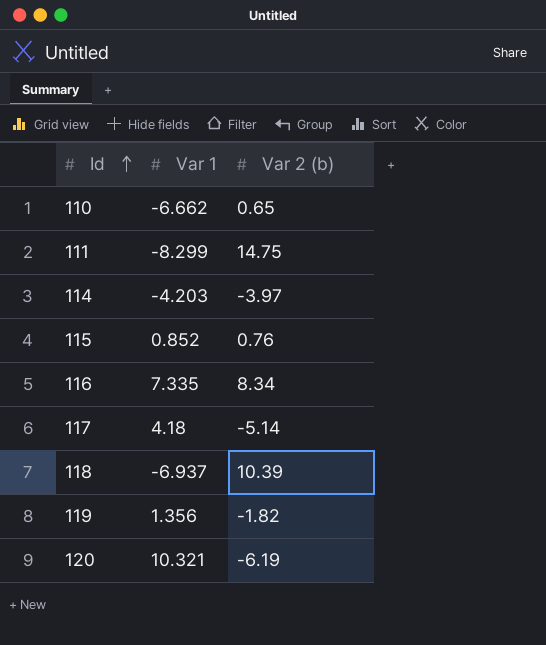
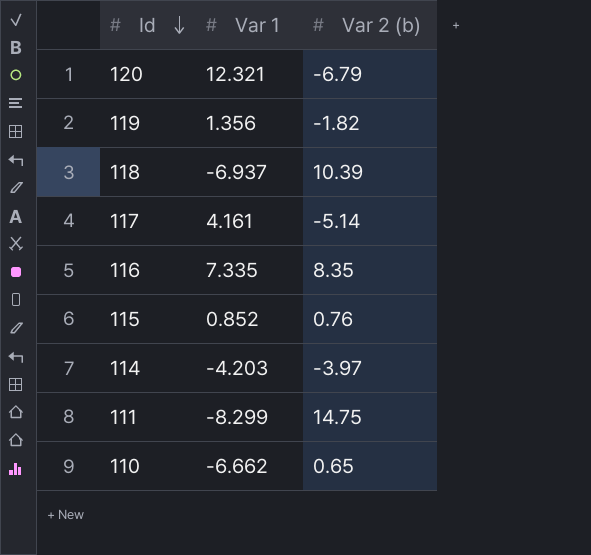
row order: Id ascending -> Id descending
120 | Var 1: 10.321 -> 12.321
120 | Var 2 (b): -6.19 -> -6.79
117 | Var 1: 4.18 -> 4.161
116 | Var 2 (b): 8.34 -> 8.35

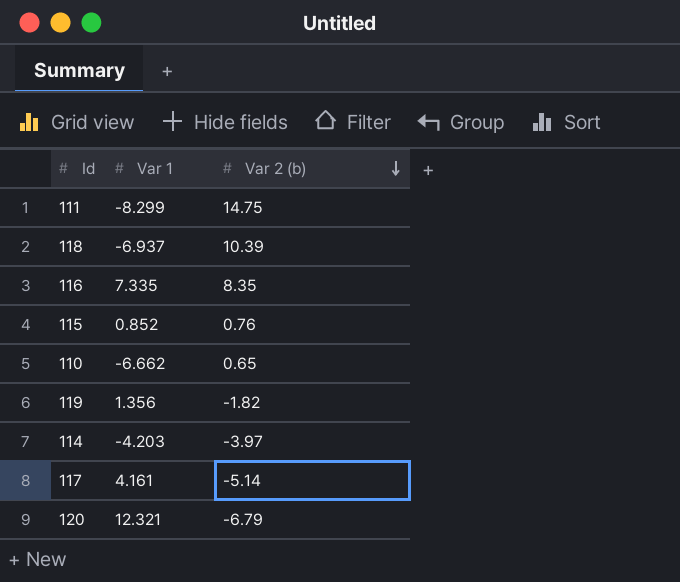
row order: Id descending -> Var 2 (b) descending

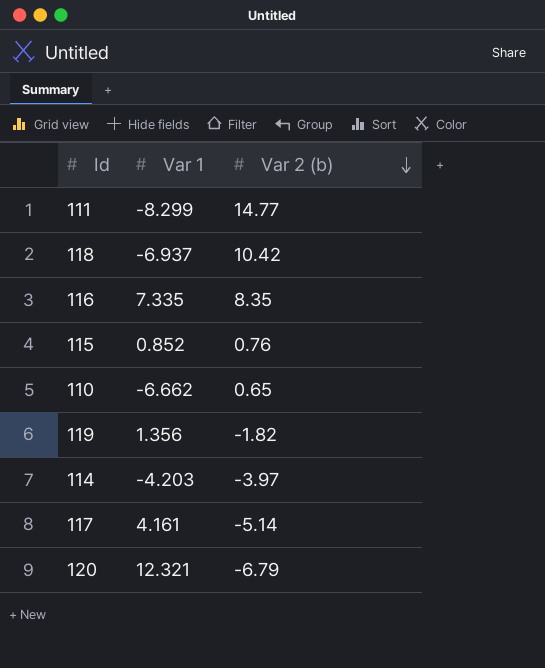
111 | Var 2 (b): 14.75 -> 14.77
118 | Var 2 (b): 10.39 -> 10.42

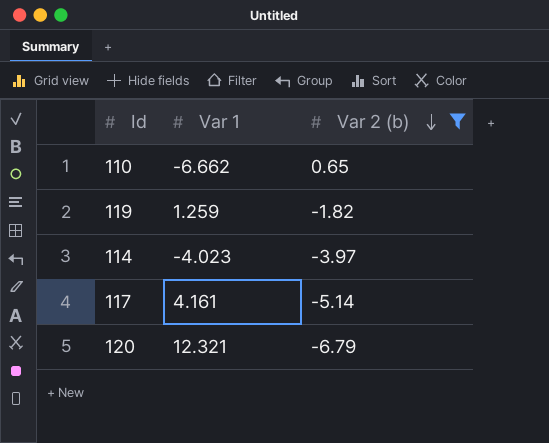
filter: none -> Var 2 (b) <= 0.65
119 | Var 1: 1.356 -> 1.259
114 | Var 1: -4.203 -> -4.023

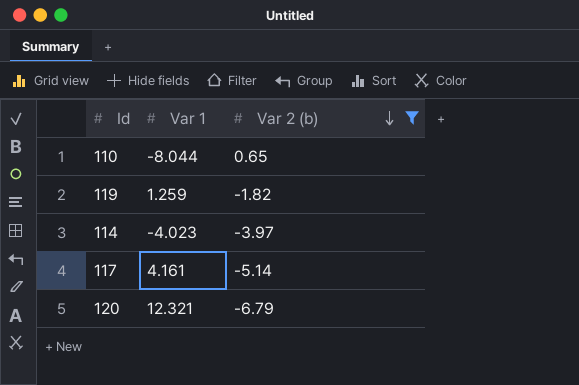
110 | Var 1: -6.662 -> -8.044

